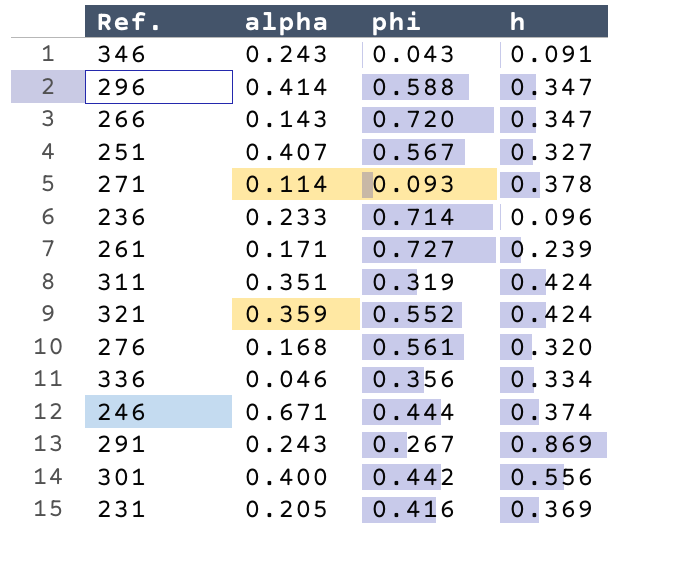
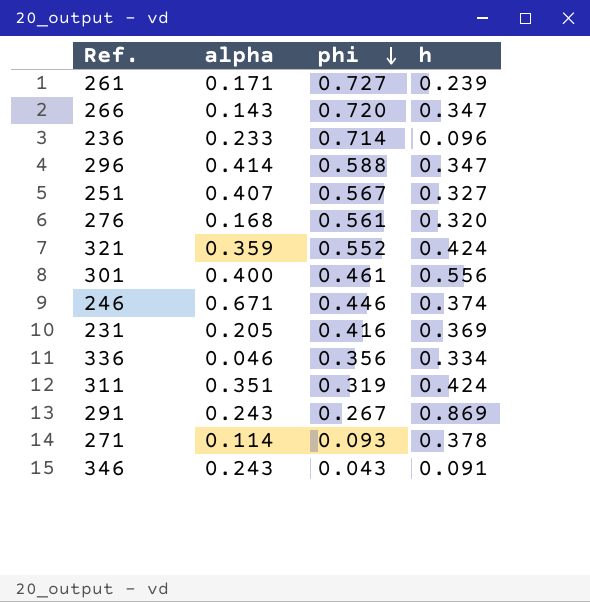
row order: none -> phi descending
301 | phi: 0.442 -> 0.461
246 | phi: 0.444 -> 0.446

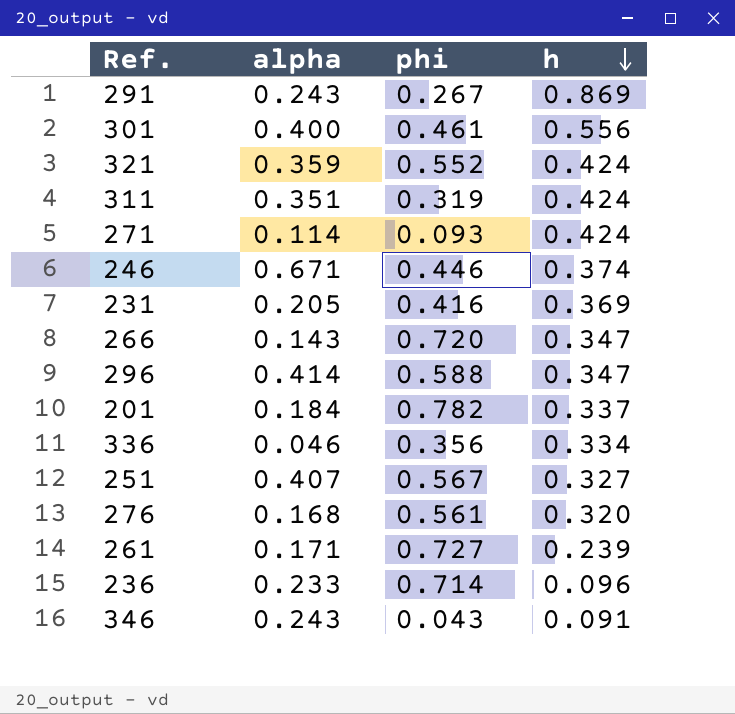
row order: phi descending -> h descending
271 | h: 0.378 -> 0.424
row 201: none -> 0.184 | 0.782 | 0.337

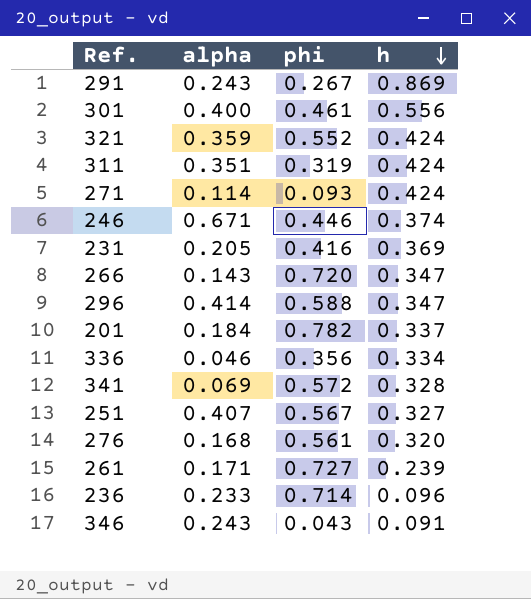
row 341: none -> 0.069 | 0.572 | 0.328

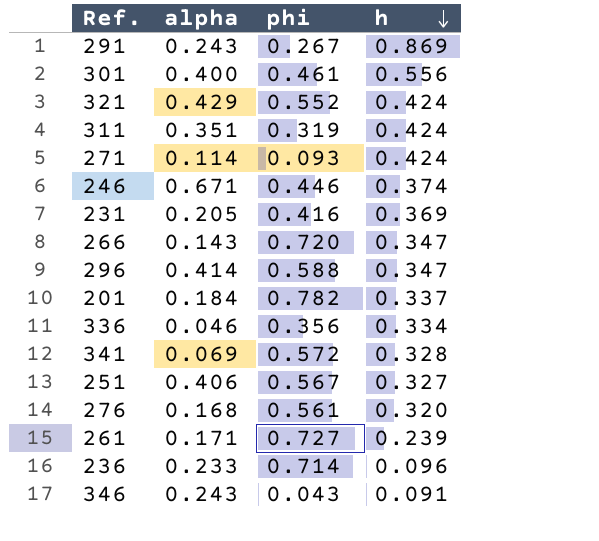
321 | alpha: 0.359 -> 0.429
251 | alpha: 0.407 -> 0.406

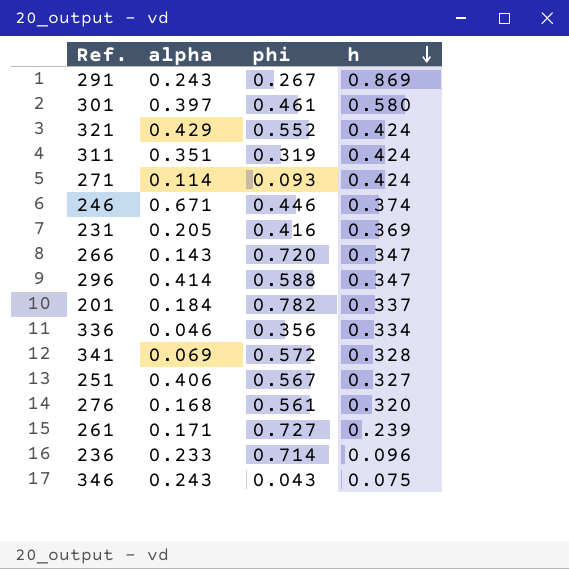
301 | alpha: 0.400 -> 0.397
301 | h: 0.556 -> 0.580
346 | h: 0.091 -> 0.075

